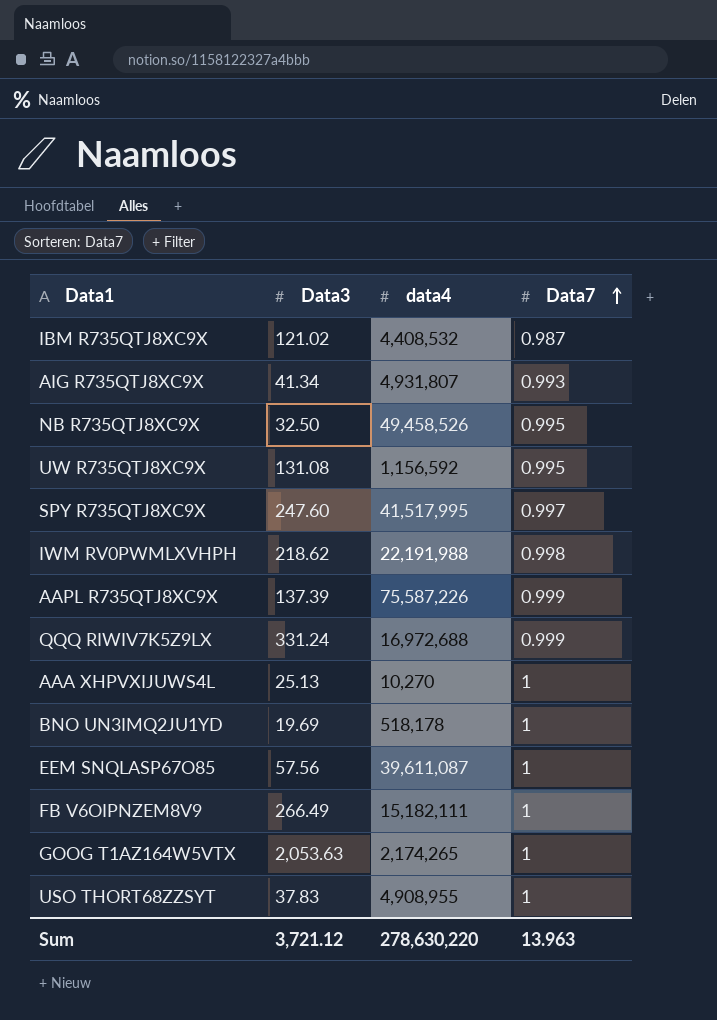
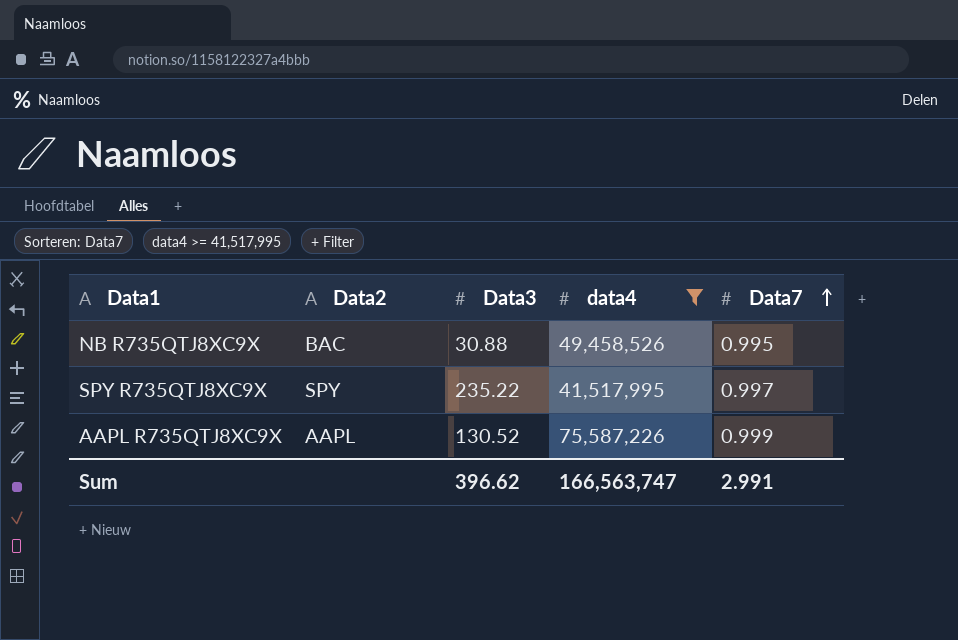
filter: none -> data4 >= 41,517,995
column Data2 | position: none -> 2
NB R735QTJ8XC9X | Data3: 32.50 -> 30.88
SPY R735QTJ8XC9X | Data3: 247.60 -> 235.22
AAPL R735QTJ8XC9X | Data3: 137.39 -> 130.52
Sum | Data3: 3,721.12 -> 396.62
Sum | data4: 278,630,220 -> 166,563,747
Sum | Data7: 13.963 -> 2.991

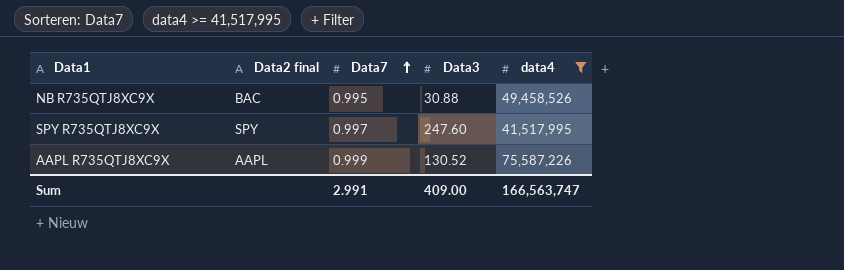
column name: Data2 -> Data2 final
column Data7 | position: 5 -> 3
SPY R735QTJ8XC9X | Data3: 235.22 -> 247.60
Sum | Data3: 396.62 -> 409.00

